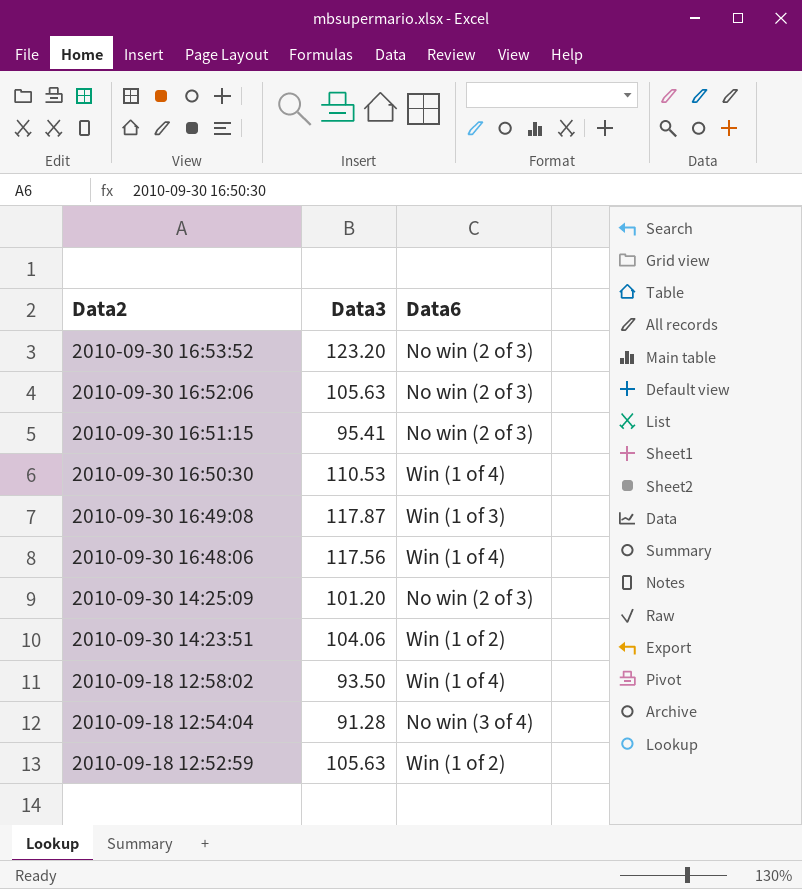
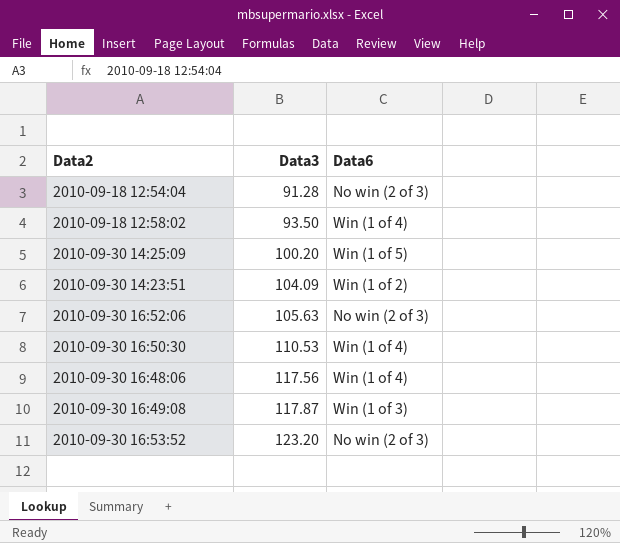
row order: Data2 descending -> Data3 ascending
row 2010-09-30 16:51:15: 95.41 | No win (2 of 3) -> none
row 2010-09-18 12:52:59: 105.63 | Win (1 of 2) -> none
2010-09-18 12:54:04 | Data6: No win (3 of 4) -> No win (2 of 3)
2010-09-30 14:25:09 | Data3: 101.20 -> 100.20
2010-09-30 14:25:09 | Data6: No win (2 of 3) -> Win (1 of 5)
2010-09-30 14:23:51 | Data3: 104.06 -> 104.09

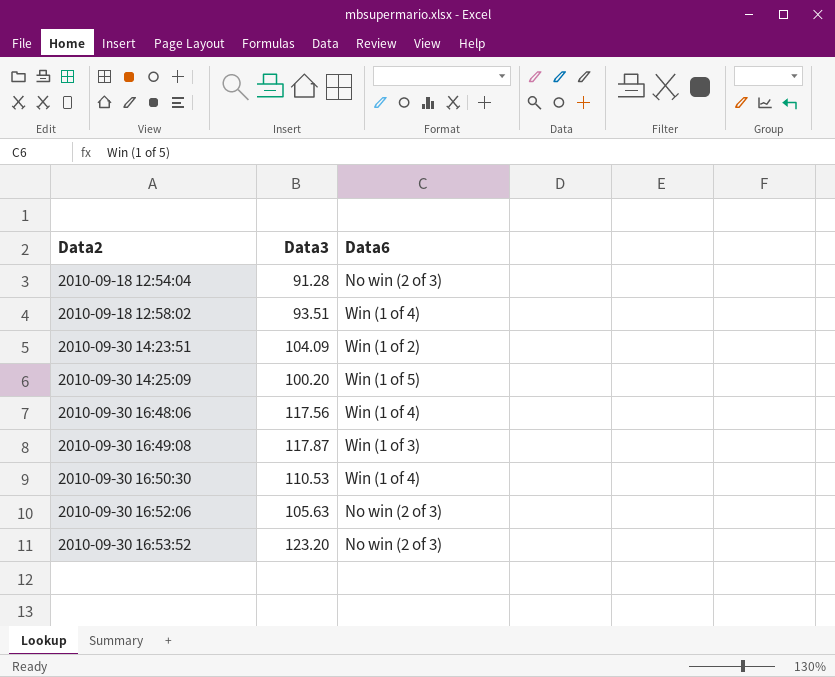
row order: Data3 ascending -> Data2 ascending
2010-09-18 12:58:02 | Data3: 93.50 -> 93.51

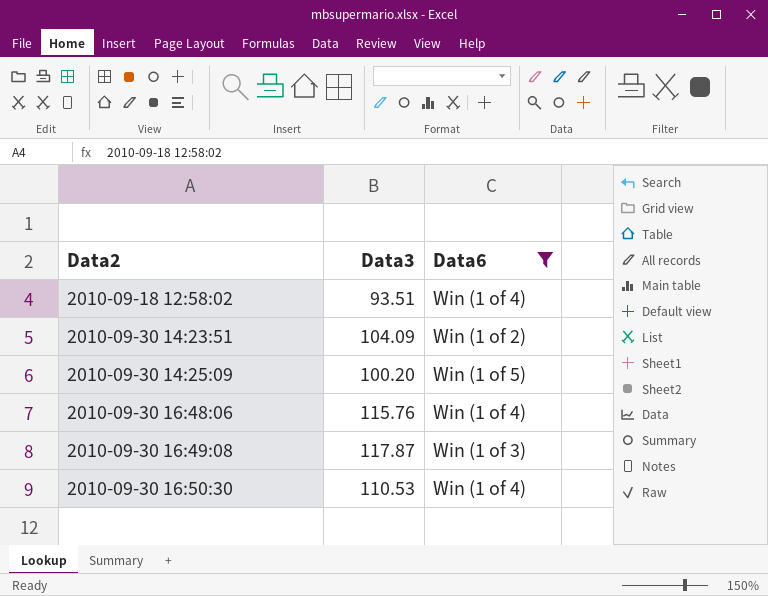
filter: none -> Data6 != No win (2 of 3)
2010-09-30 16:48:06 | Data3: 117.56 -> 115.76

